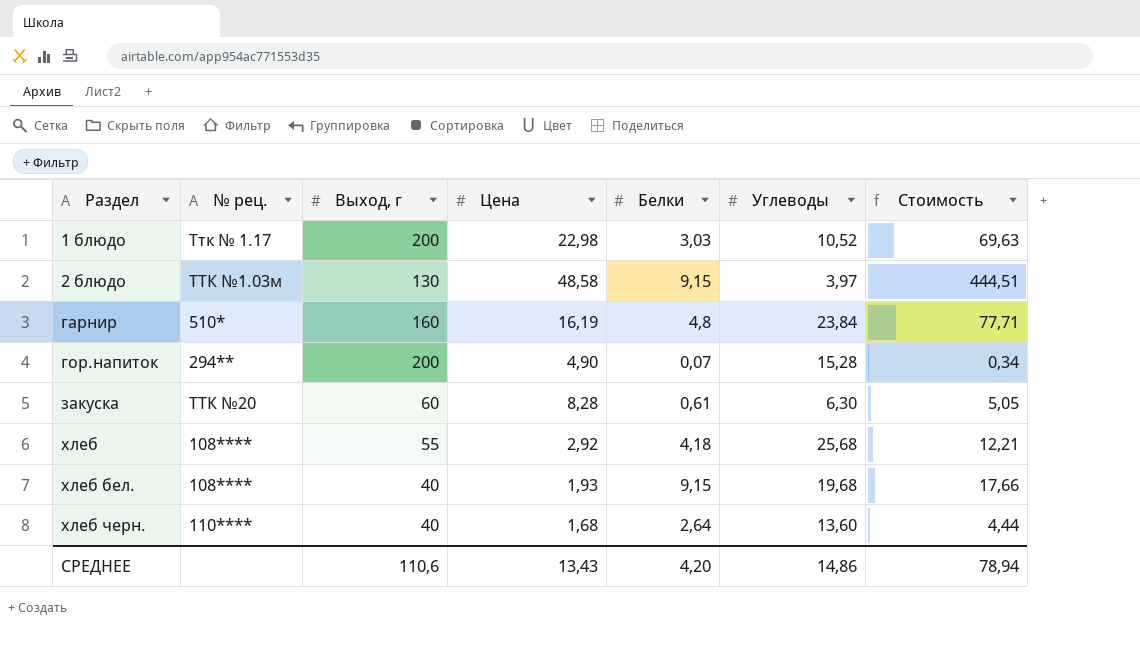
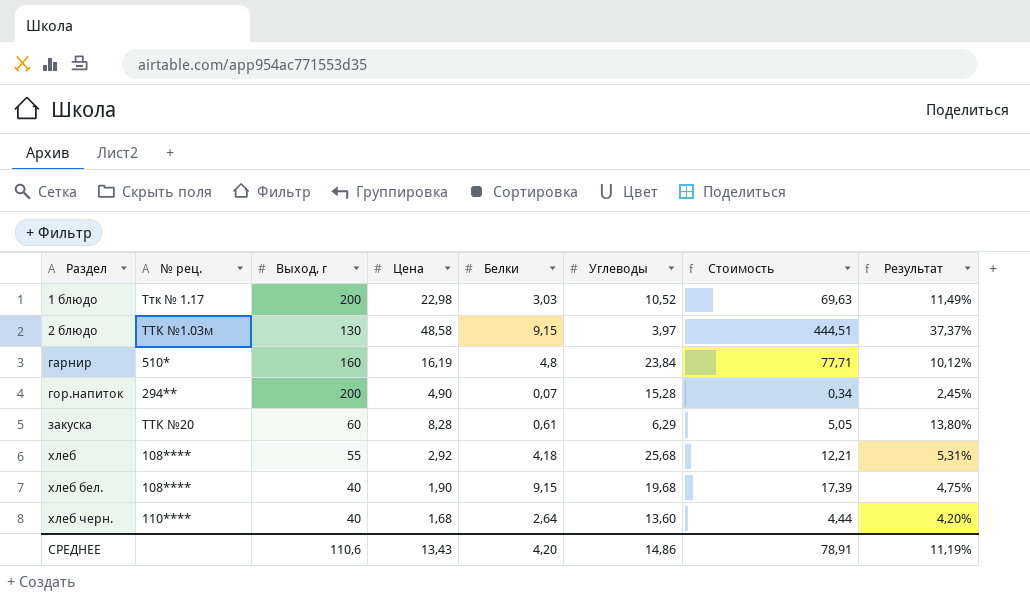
column Результат | formula: none -> [Цена] / [Выход, г]
закуска | Углеводы: 6,30 -> 6,29
хлеб бел. | Цена: 1,93 -> 1,90
хлеб бел. | Стоимость: 17,66 -> 17,39
СРЕДНЕЕ | Стоимость: 78,94 -> 78,91

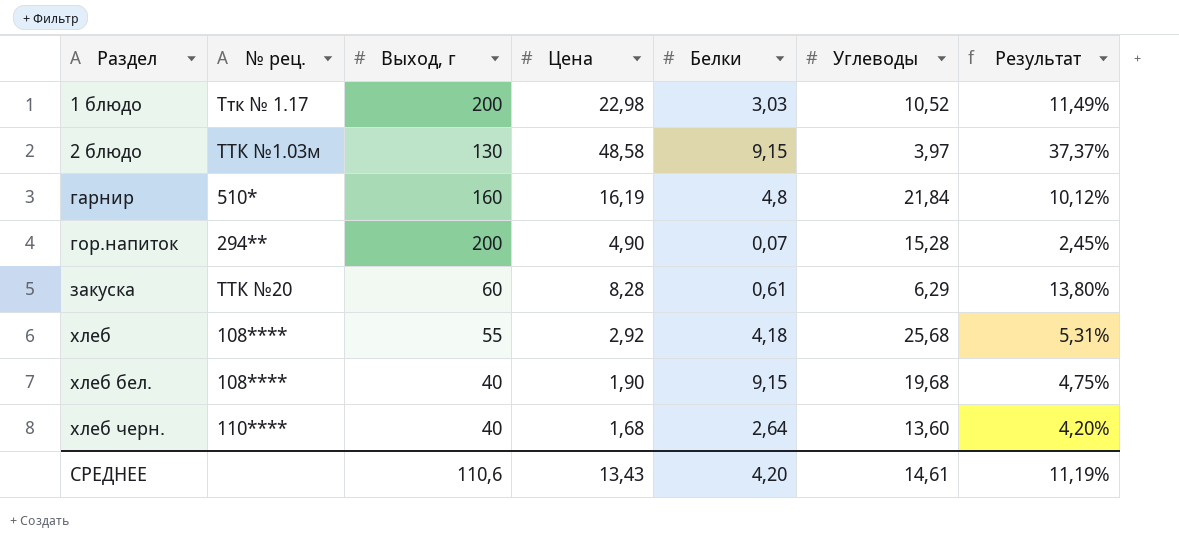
column Стоимость | formula: [Цена] * [Белки] -> none
гарнир | Углеводы: 23,84 -> 21,84
СРЕДНЕЕ | Углеводы: 14,86 -> 14,61

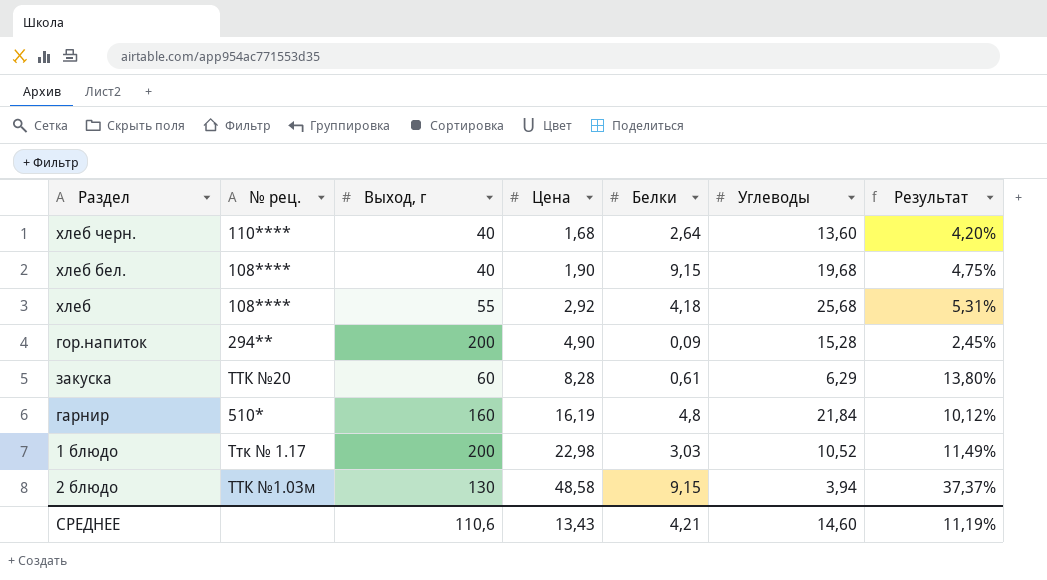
row order: Раздел ascending -> Цена ascending
гор.напиток | Белки: 0,07 -> 0,09
2 блюдо | Углеводы: 3,97 -> 3,94
СРЕДНЕЕ | Белки: 4,20 -> 4,21
СРЕДНЕЕ | Углеводы: 14,61 -> 14,60

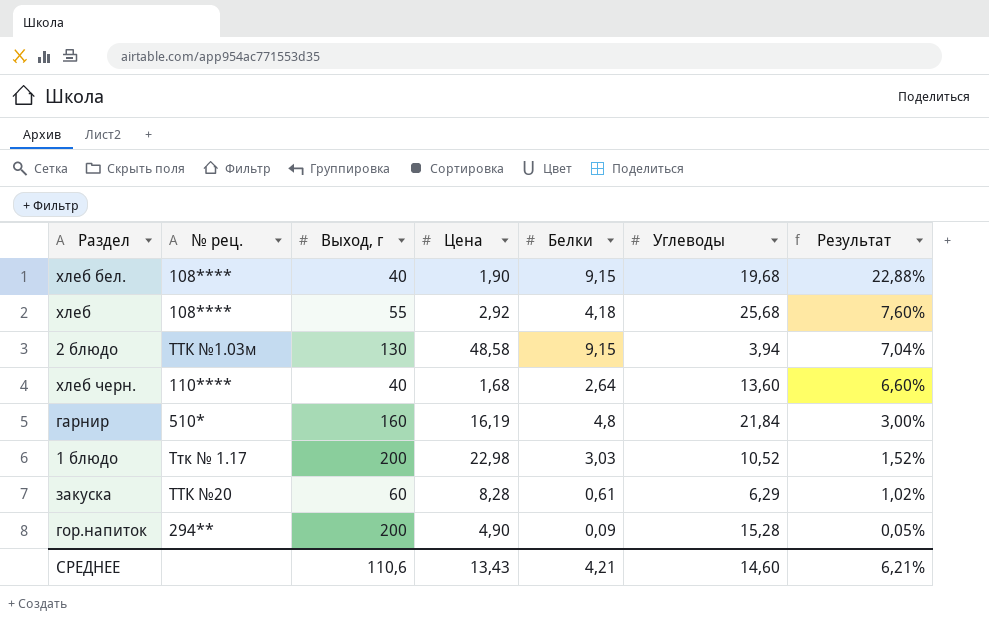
row order: Цена ascending -> Результат descending
column Результат | formula: [Цена] / [Выход, г] -> [Белки] / [Выход, г]
СРЕДНЕЕ | Результат: 11,19% -> 6,21%

